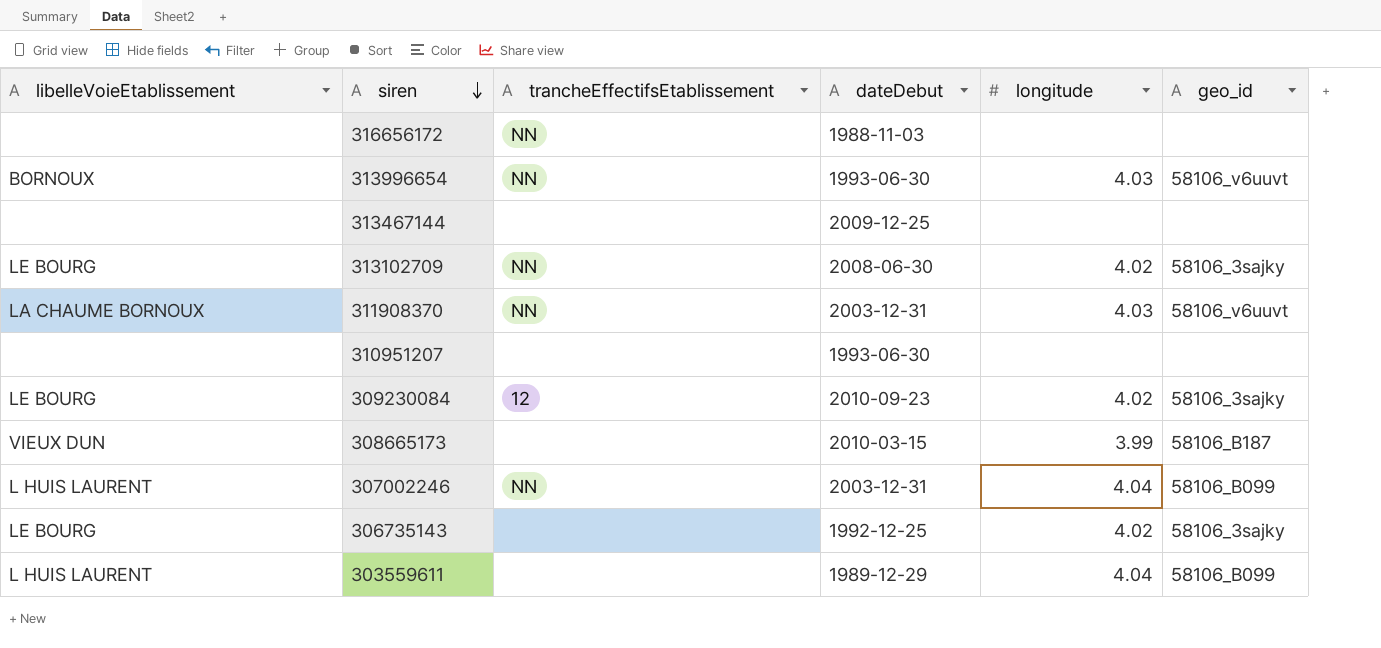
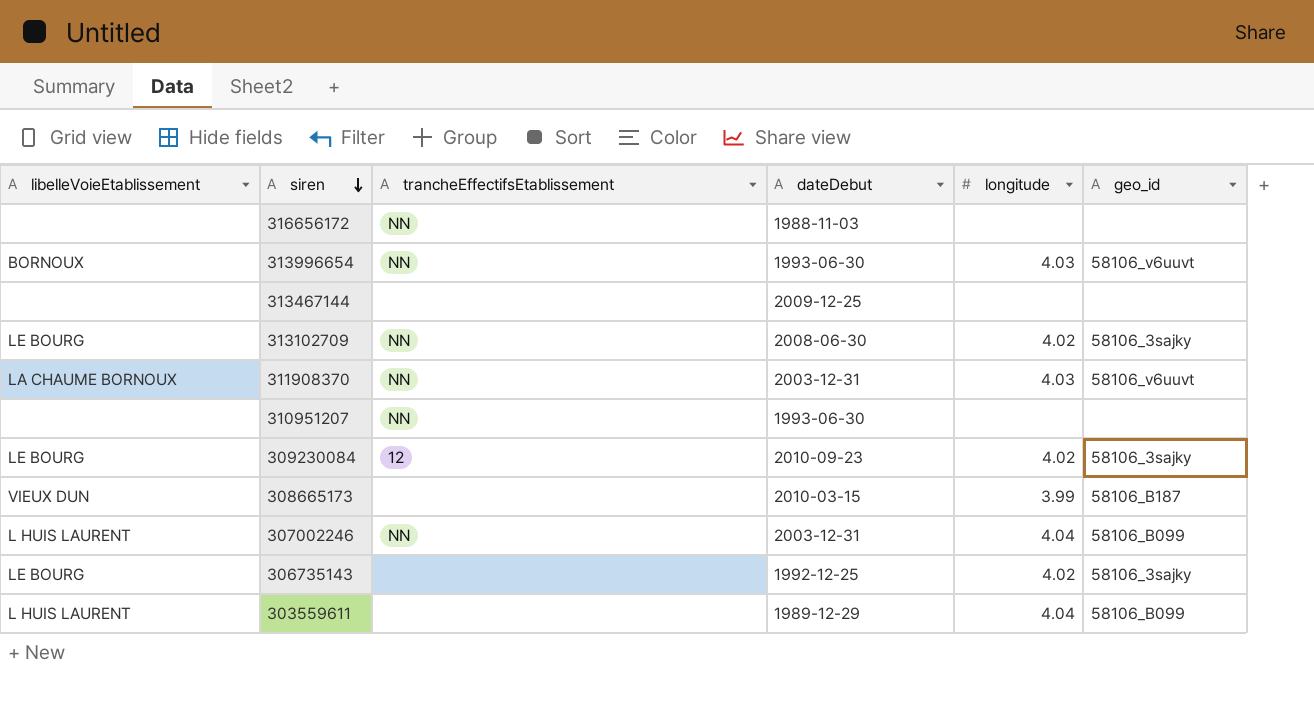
310951207 | trancheEffectifsEtablissement: none -> NN

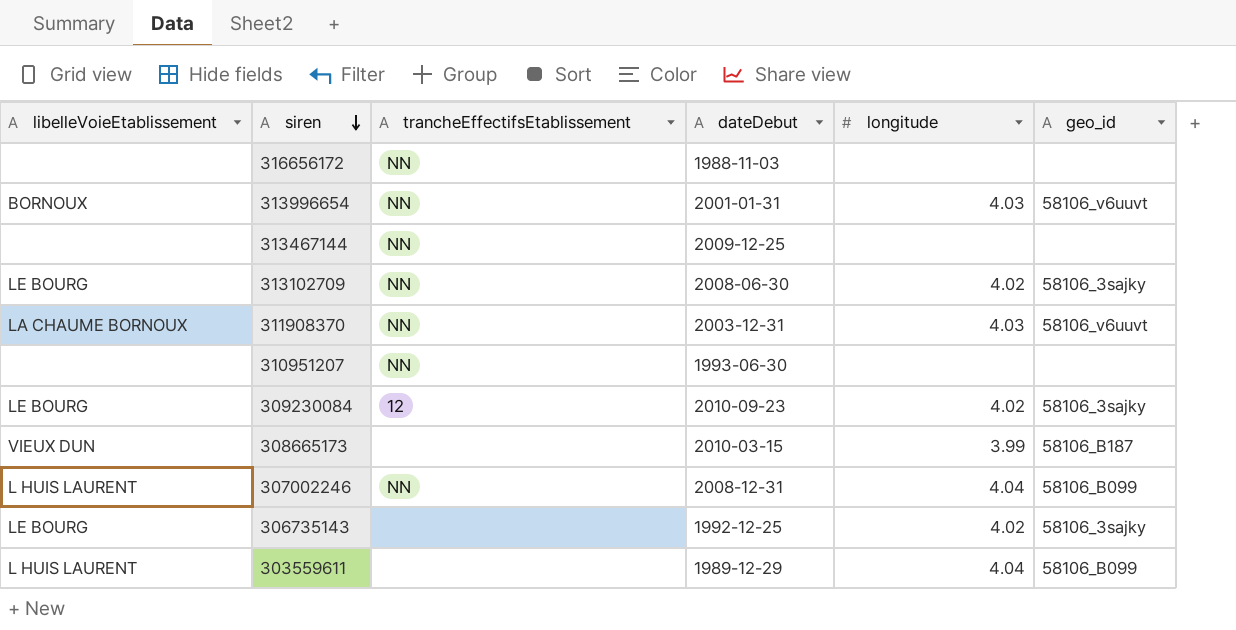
313996654 | dateDebut: 1993-06-30 -> 2001-01-31
313467144 | trancheEffectifsEtablissement: none -> NN
307002246 | dateDebut: 2003-12-31 -> 2008-12-31

